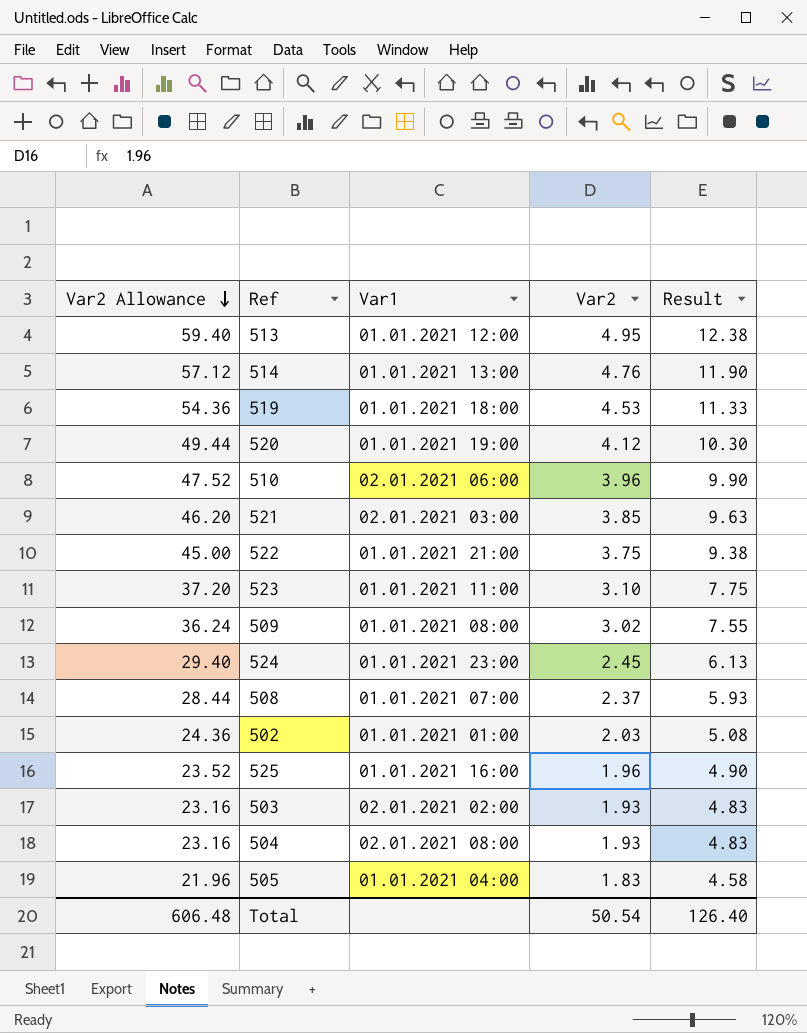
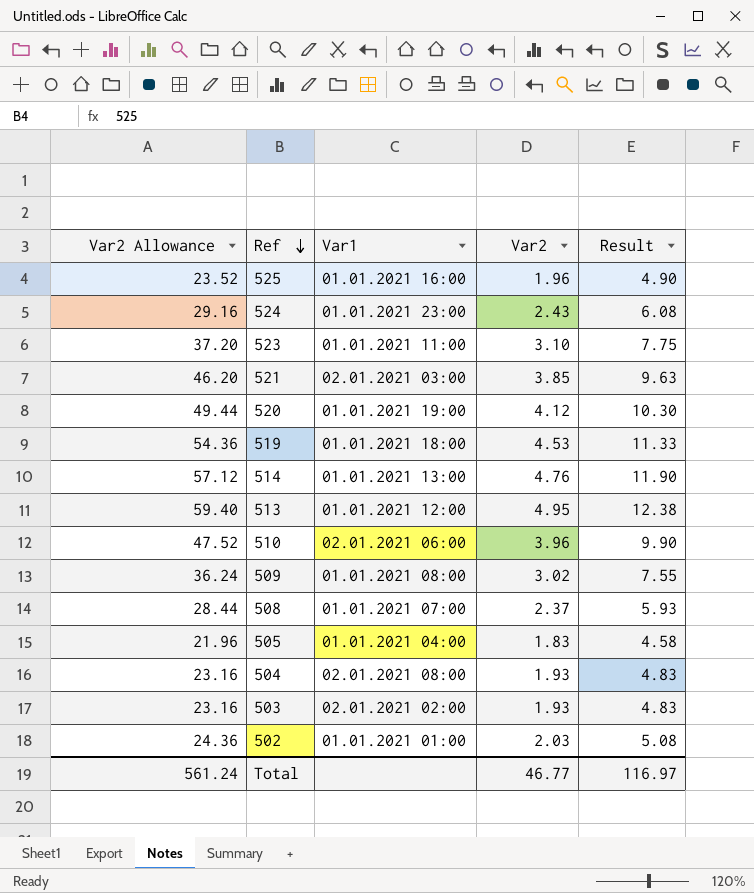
row order: Var2 Allowance descending -> Ref descending
row 522: 45.00 | 01.01.2021 21:00 | 3.75 | 9.38 -> none
524 | Var2 Allowance: 29.40 -> 29.16
524 | Var2: 2.45 -> 2.43
524 | Result: 6.13 -> 6.08
Total | Var2 Allowance: 606.48 -> 561.24
Total | Var2: 50.54 -> 46.77
Total | Result: 126.40 -> 116.97

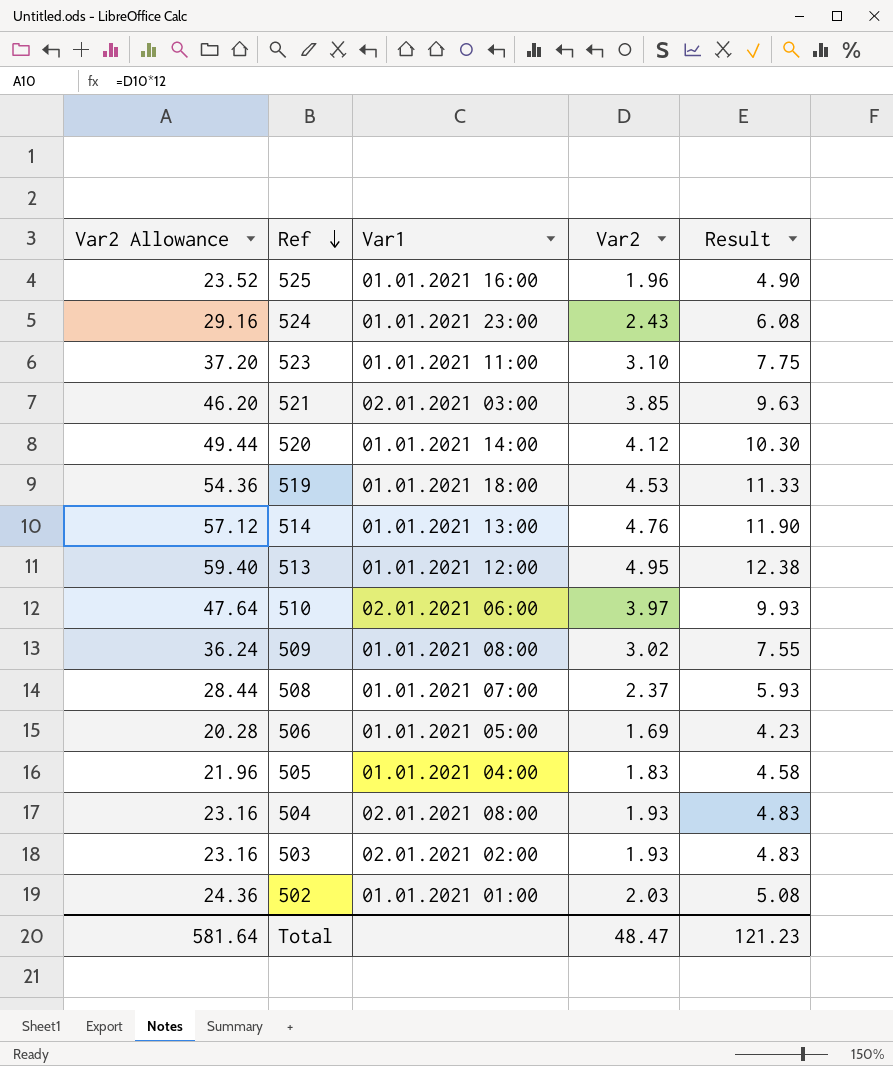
520 | Var1: 01.01.2021 19:00 -> 01.01.2021 14:00
510 | Var2 Allowance: 47.52 -> 47.64
510 | Var2: 3.96 -> 3.97
510 | Result: 9.90 -> 9.93
row 506: none -> 20.28 | 01.01.2021 05:00 | 1.69 | 4.23
Total | Var2 Allowance: 561.24 -> 581.64
Total | Var2: 46.77 -> 48.47
Total | Result: 116.97 -> 121.23

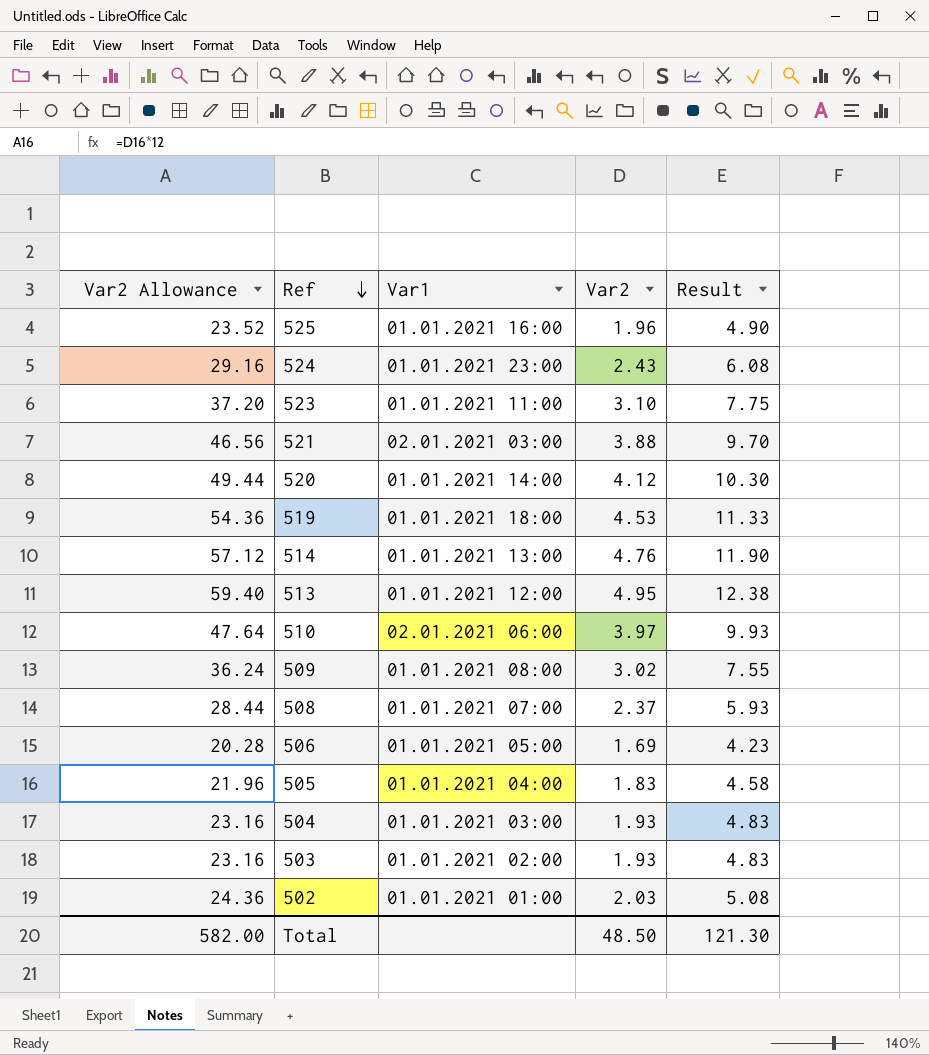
521 | Var2 Allowance: 46.20 -> 46.56
521 | Var2: 3.85 -> 3.88
521 | Result: 9.63 -> 9.70
504 | Var1: 02.01.2021 08:00 -> 01.01.2021 03:00
503 | Var1: 02.01.2021 02:00 -> 01.01.2021 02:00
Total | Var2 Allowance: 581.64 -> 582.00
Total | Var2: 48.47 -> 48.50
Total | Result: 121.23 -> 121.30

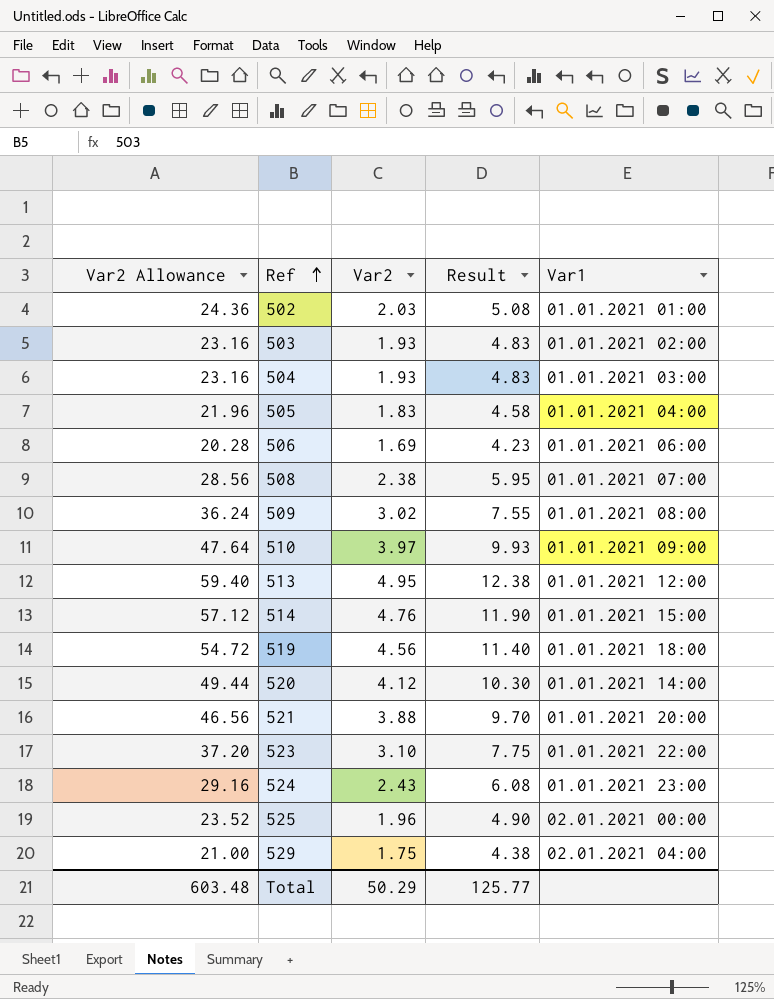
row order: Ref descending -> Ref ascending
column Var1 | position: 3 -> 5
506 | Var1: 01.01.2021 05:00 -> 01.01.2021 06:00
508 | Var2 Allowance: 28.44 -> 28.56
508 | Var2: 2.37 -> 2.38
508 | Result: 5.93 -> 5.95
510 | Var1: 02.01.2021 06:00 -> 01.01.2021 09:00
514 | Var1: 01.01.2021 13:00 -> 01.01.2021 15:00
519 | Var2 Allowance: 54.36 -> 54.72
519 | Var2: 4.53 -> 4.56
519 | Result: 11.33 -> 11.40
521 | Var1: 02.01.2021 03:00 -> 01.01.2021 20:00
523 | Var1: 01.01.2021 11:00 -> 01.01.2021 22:00
525 | Var1: 01.01.2021 16:00 -> 02.01.2021 00:00
row 529: none -> 21.00 | 1.75 | 4.38 | 02.01.2021 04:00
Total | Var2 Allowance: 582.00 -> 603.48
Total | Var2: 48.50 -> 50.29
Total | Result: 121.30 -> 125.77

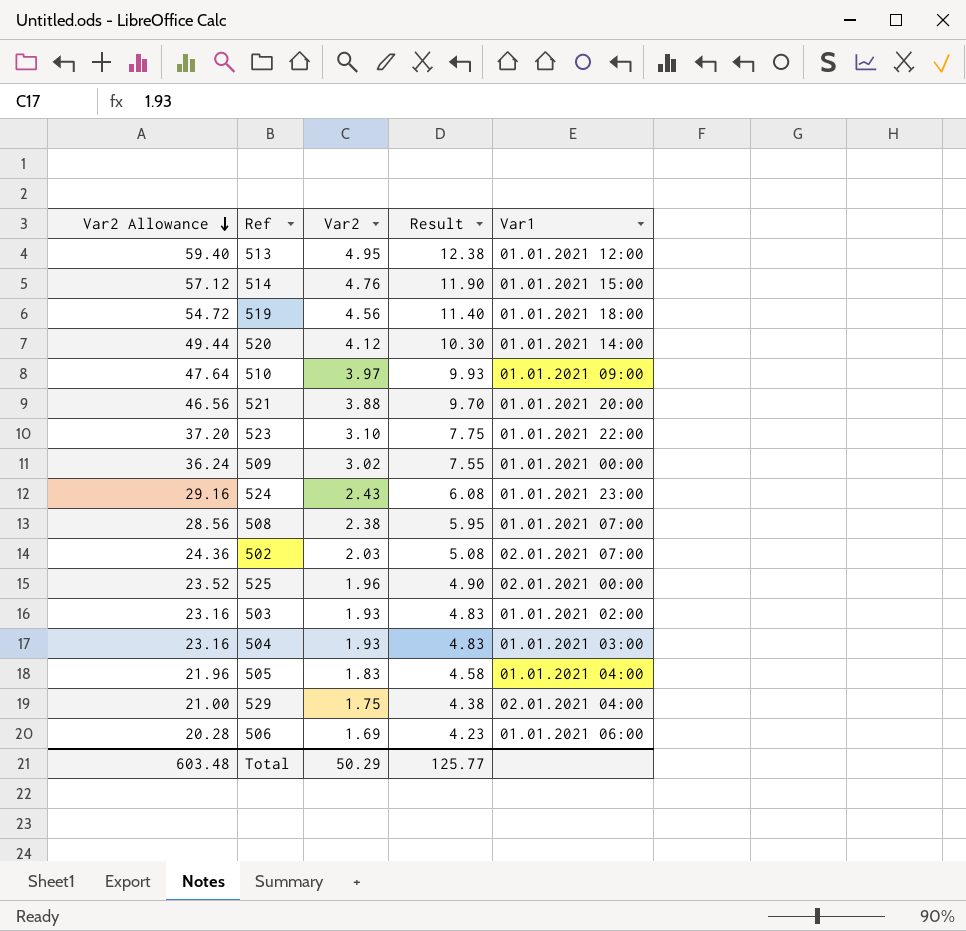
row order: Ref ascending -> Var2 Allowance descending
509 | Var1: 01.01.2021 08:00 -> 01.01.2021 00:00
502 | Var1: 01.01.2021 01:00 -> 02.01.2021 07:00

